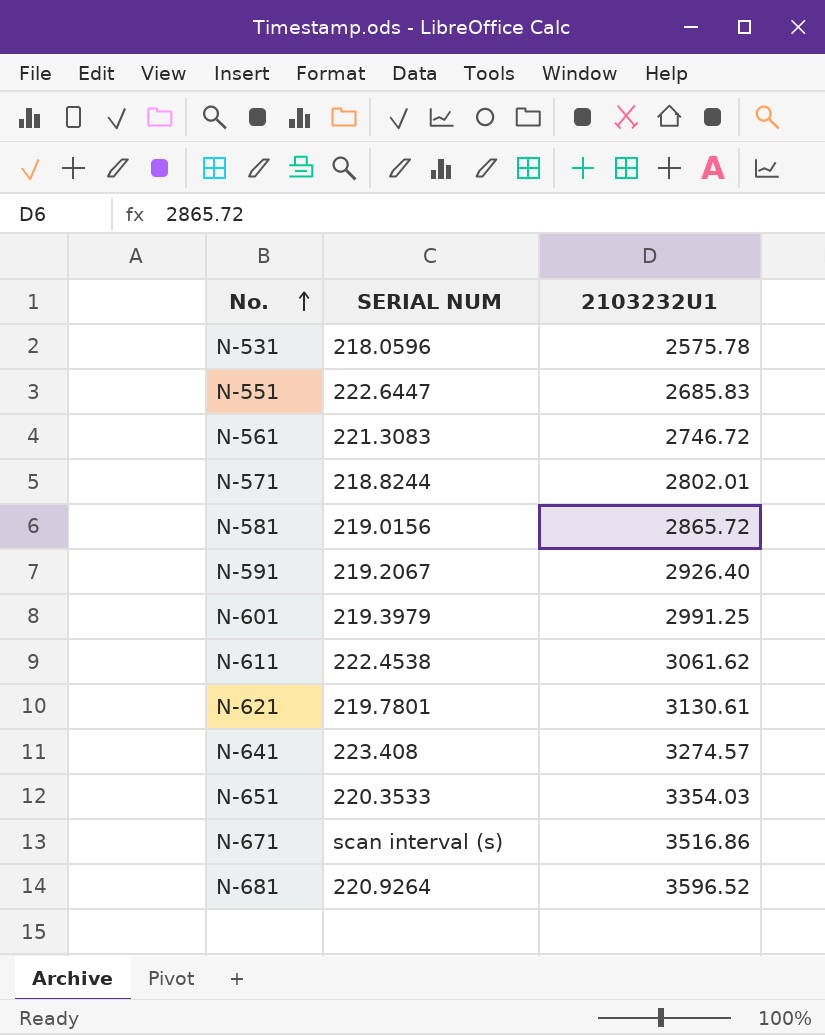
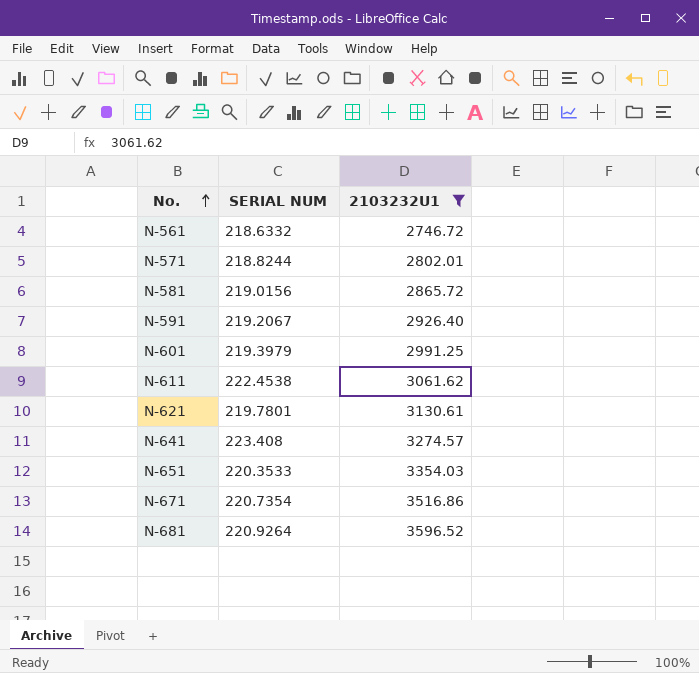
filter: none -> 2103232U1 >= 2746.72
N-561 | SERIAL NUM: 221.3083 -> 218.6332
N-671 | SERIAL NUM: scan interval (s) -> 220.7354

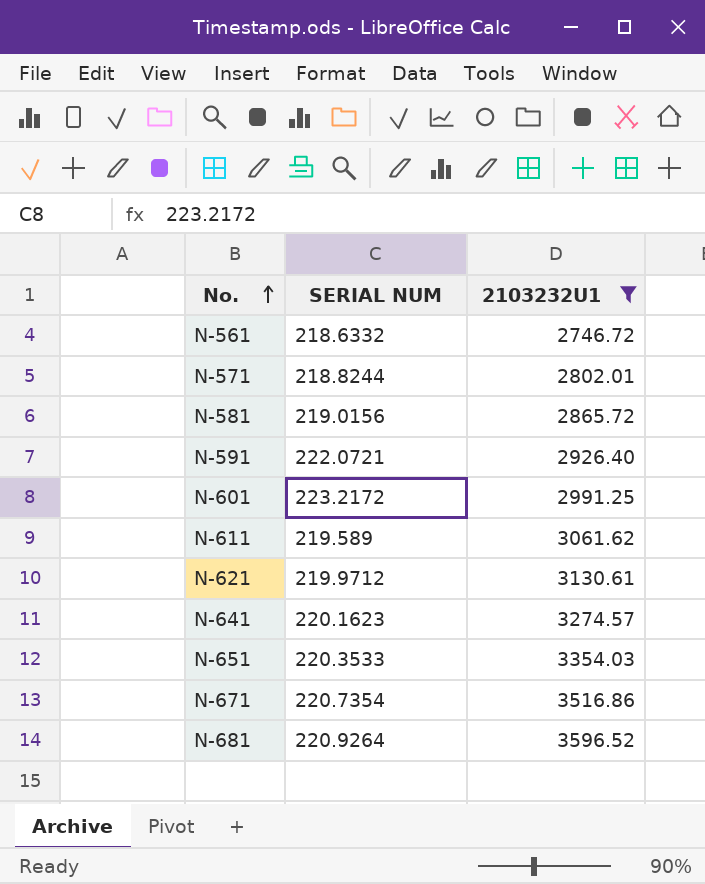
N-591 | SERIAL NUM: 219.2067 -> 222.0721
N-601 | SERIAL NUM: 219.3979 -> 223.2172
N-611 | SERIAL NUM: 222.4538 -> 219.589
N-621 | SERIAL NUM: 219.7801 -> 219.9712
N-641 | SERIAL NUM: 223.408 -> 220.1623

